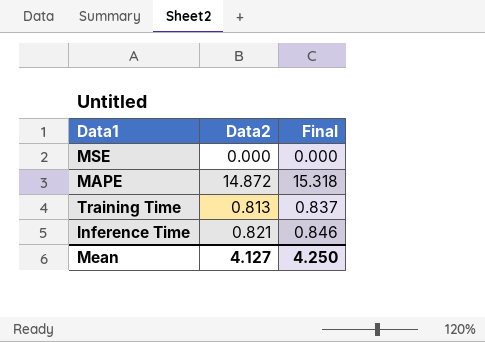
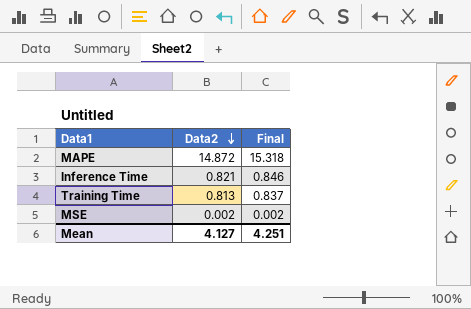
row order: none -> Data2 descending
MSE | Data2: 0.000 -> 0.002
MSE | Final: 0.000 -> 0.002
Mean | Final: 4.250 -> 4.251

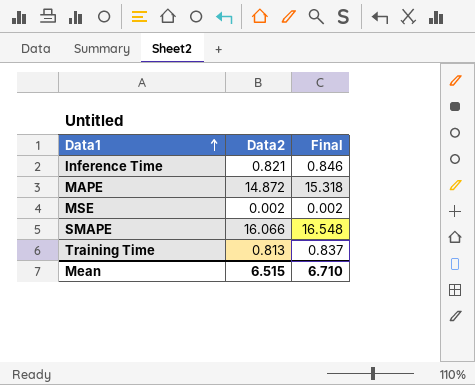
row order: Data2 descending -> Data1 ascending
row SMAPE: none -> 16.066 | 16.548
Mean | Data2: 4.127 -> 6.515
Mean | Final: 4.251 -> 6.710

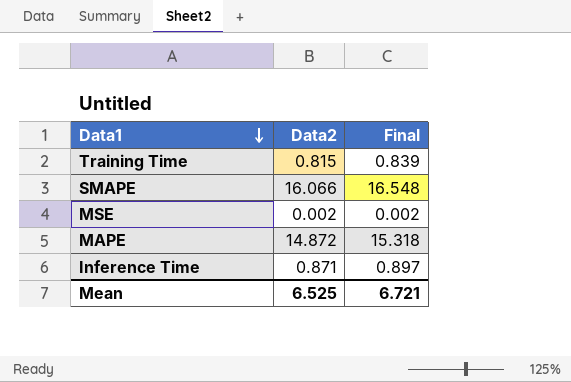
row order: Data1 ascending -> Data1 descending
Training Time | Data2: 0.813 -> 0.815
Training Time | Final: 0.837 -> 0.839
Inference Time | Data2: 0.821 -> 0.871
Inference Time | Final: 0.846 -> 0.897
Mean | Data2: 6.515 -> 6.525
Mean | Final: 6.710 -> 6.721

